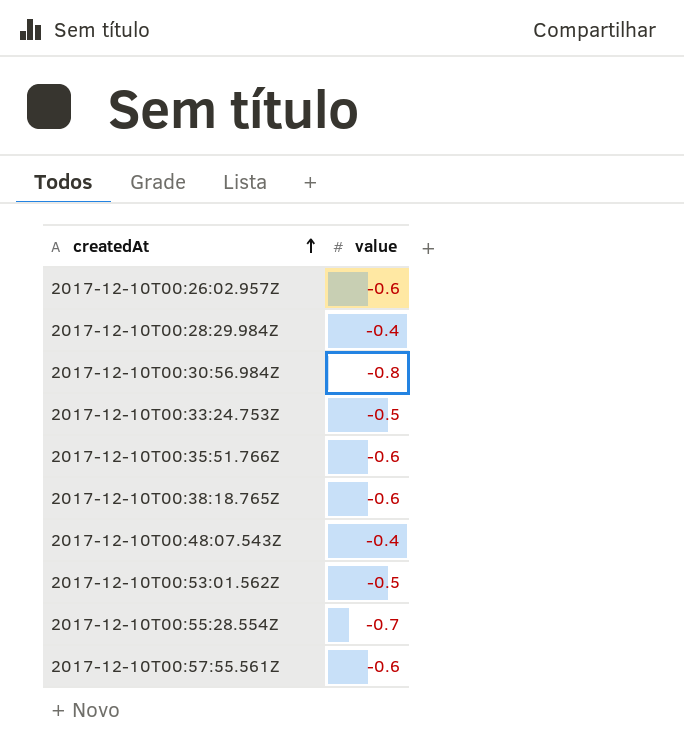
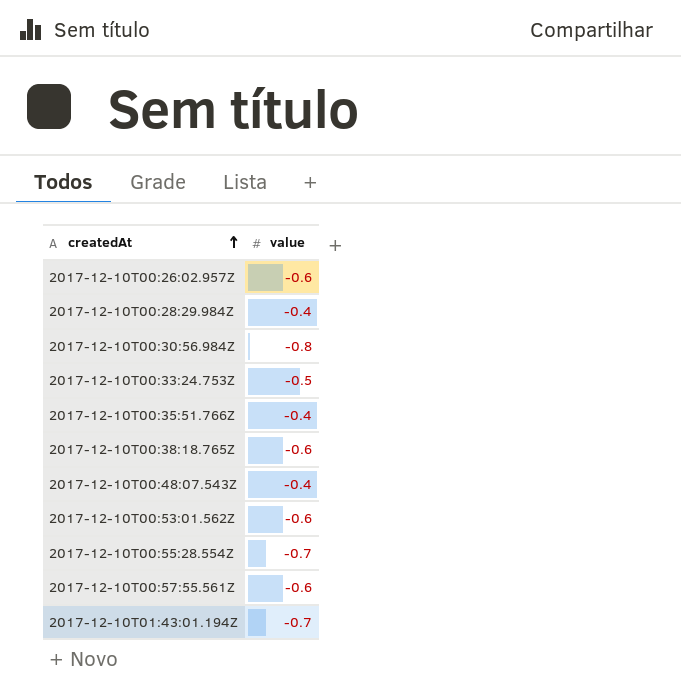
2017-12-10T00:35:51.766Z | value: -0.6 -> -0.4
2017-12-10T00:53:01.562Z | value: -0.5 -> -0.6
row 2017-12-10T01:43:01.194Z: none -> -0.7

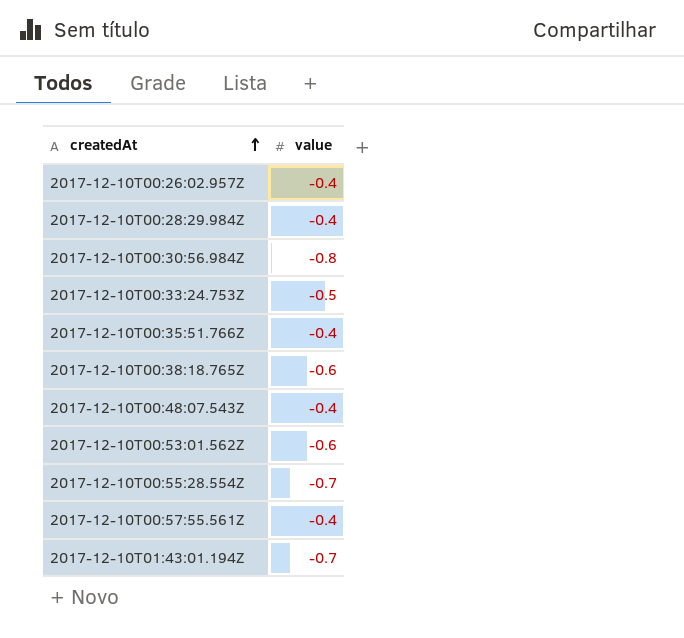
2017-12-10T00:26:02.957Z | value: -0.6 -> -0.4
2017-12-10T00:57:55.561Z | value: -0.6 -> -0.4

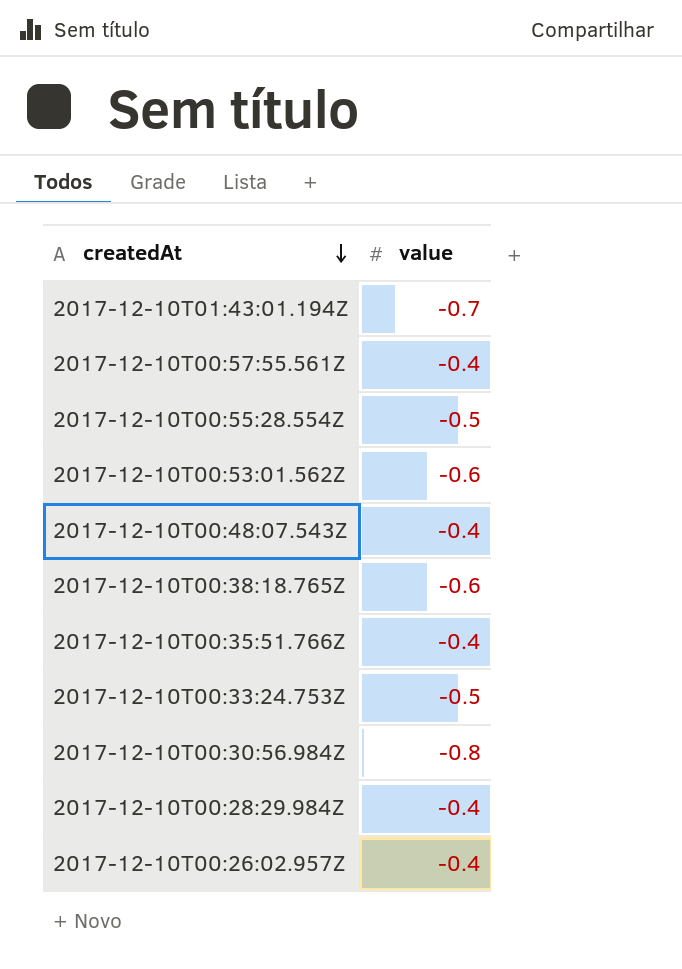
row order: createdAt ascending -> createdAt descending
2017-12-10T00:55:28.554Z | value: -0.7 -> -0.5

